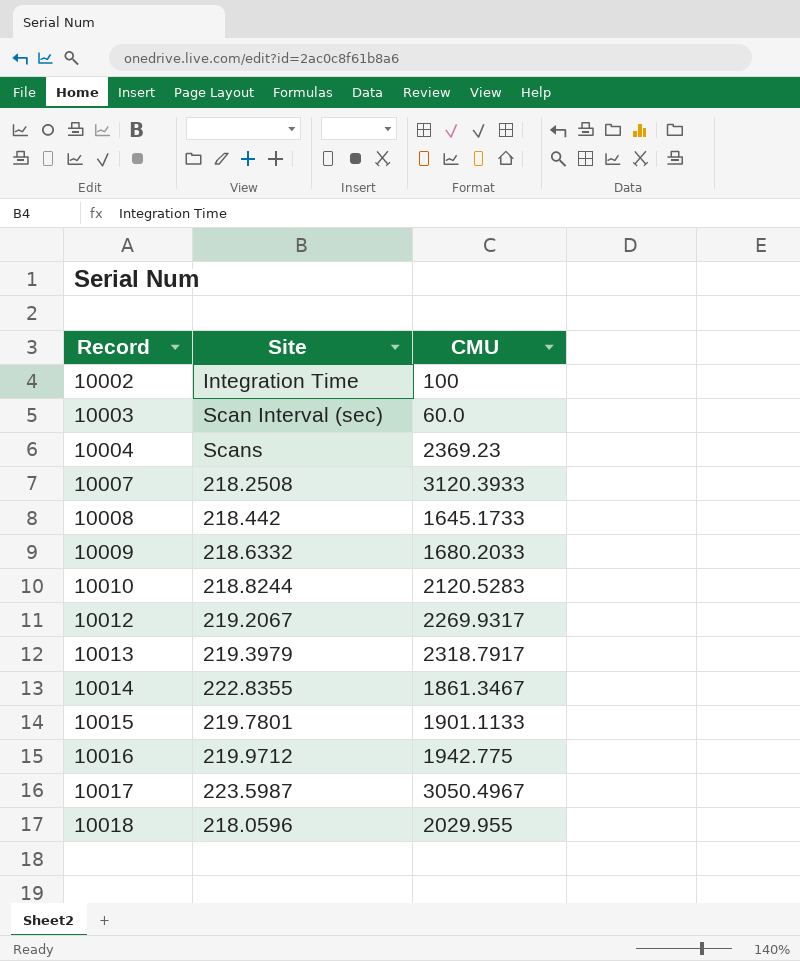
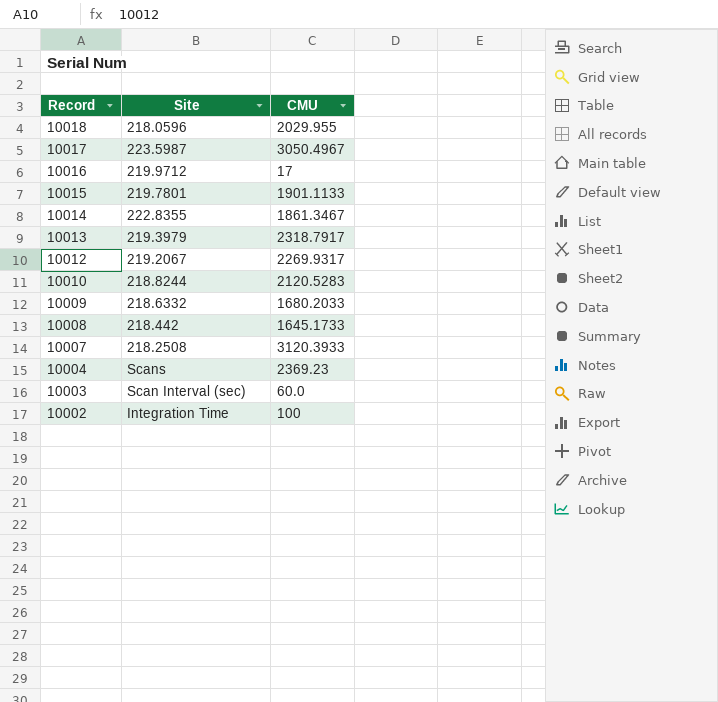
row order: Record ascending -> Record descending
10016 | CMU: 1942.775 -> 17

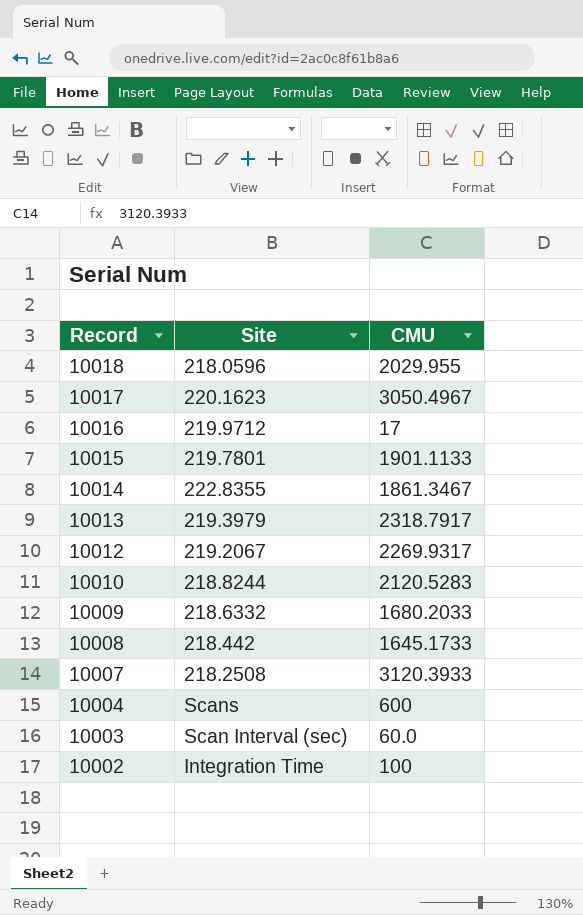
10017 | Site: 223.5987 -> 220.1623
10004 | CMU: 2369.23 -> 600

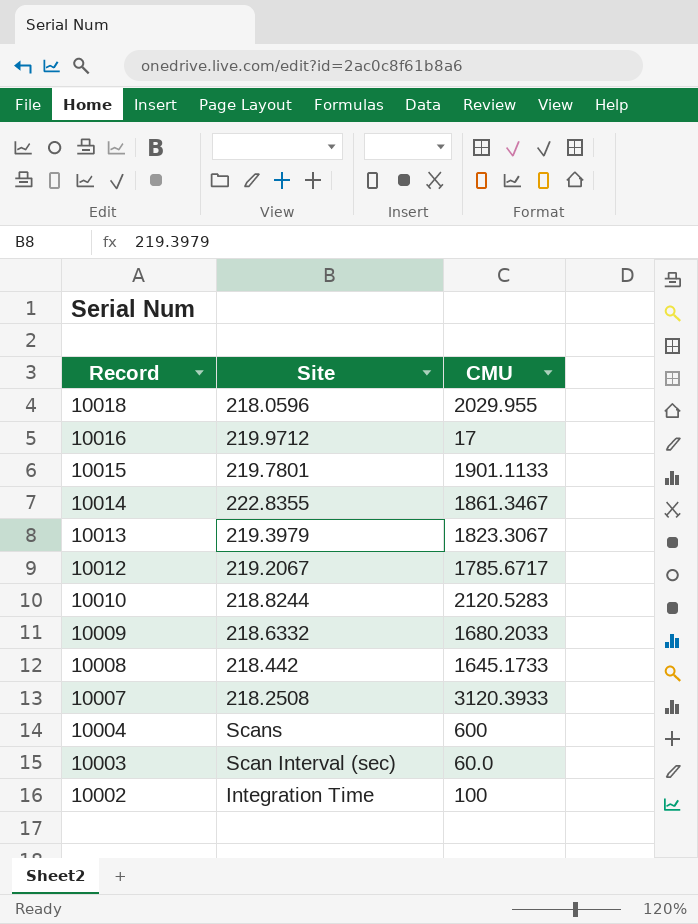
row 10017: 220.1623 | 3050.4967 -> none
10013 | CMU: 2318.7917 -> 1823.3067
10012 | CMU: 2269.9317 -> 1785.6717

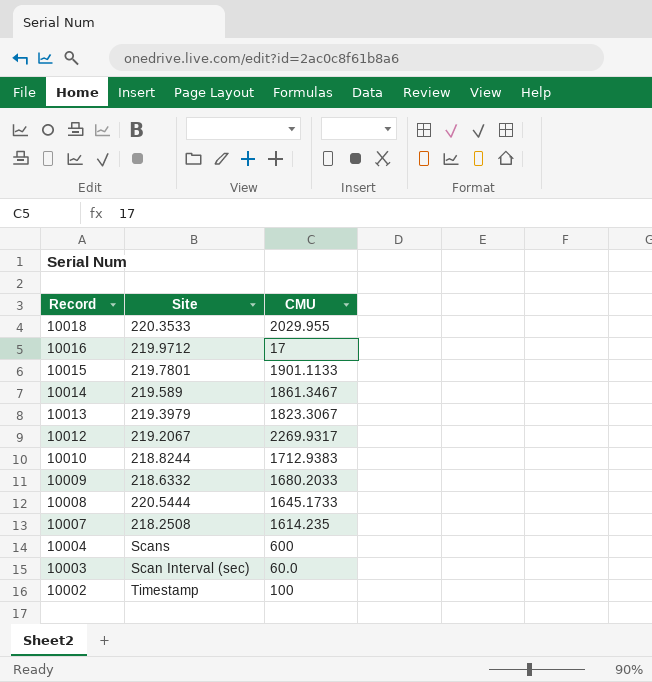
10018 | Site: 218.0596 -> 220.3533
10014 | Site: 222.8355 -> 219.589
10012 | CMU: 1785.6717 -> 2269.9317
10010 | CMU: 2120.5283 -> 1712.9383
10008 | Site: 218.442 -> 220.5444
10007 | CMU: 3120.3933 -> 1614.235
10002 | Site: Integration Time -> Timestamp

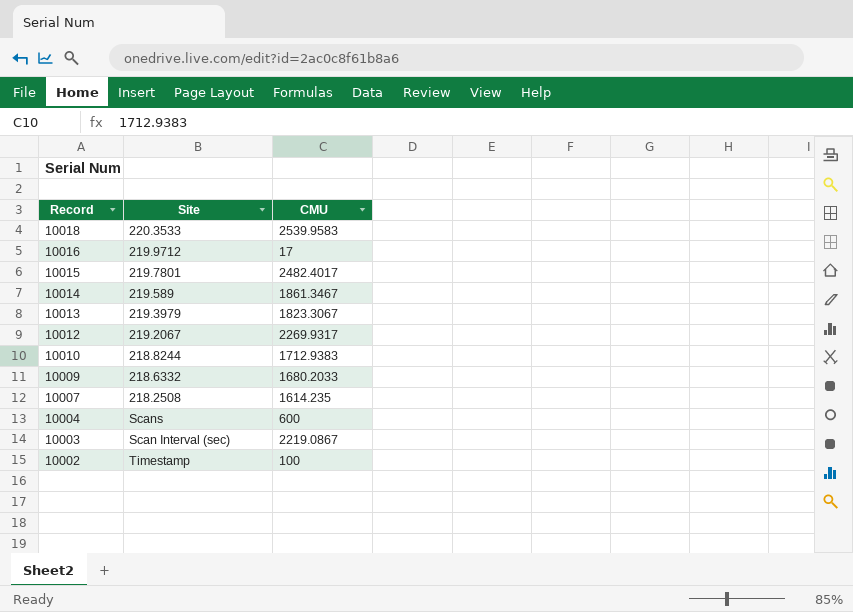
row 10008: 220.5444 | 1645.1733 -> none
10018 | CMU: 2029.955 -> 2539.9583
10015 | CMU: 1901.1133 -> 2482.4017
10003 | CMU: 60.0 -> 2219.0867

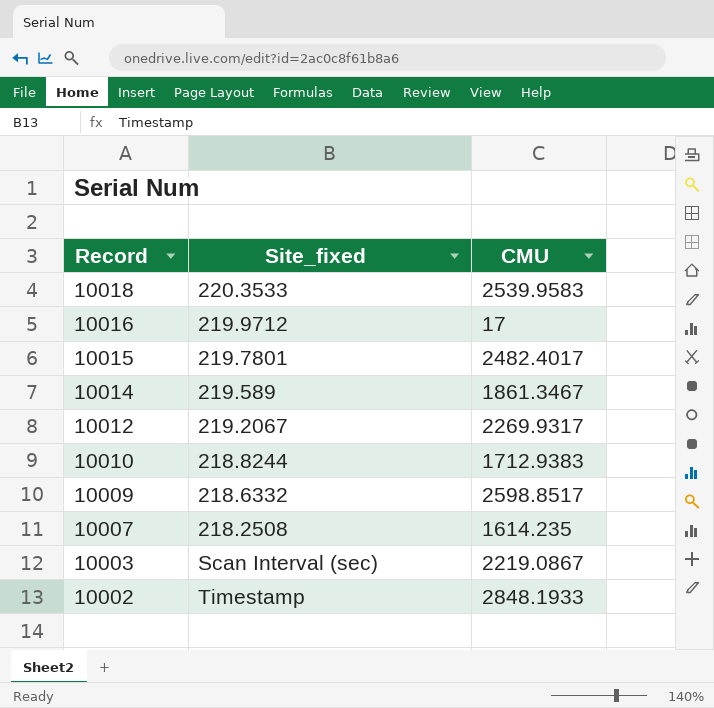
column name: Site -> Site_fixed
row 10013: 219.3979 | 1823.3067 -> none
row 10004: Scans | 600 -> none
10009 | CMU: 1680.2033 -> 2598.8517
10002 | CMU: 100 -> 2848.1933

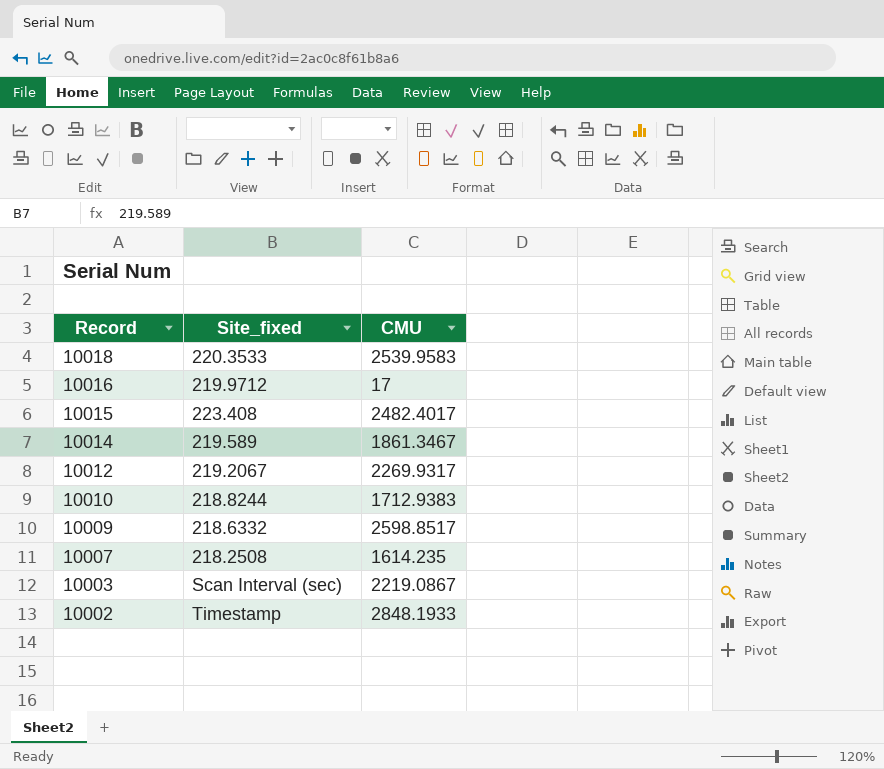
10015 | Site_fixed: 219.7801 -> 223.408

